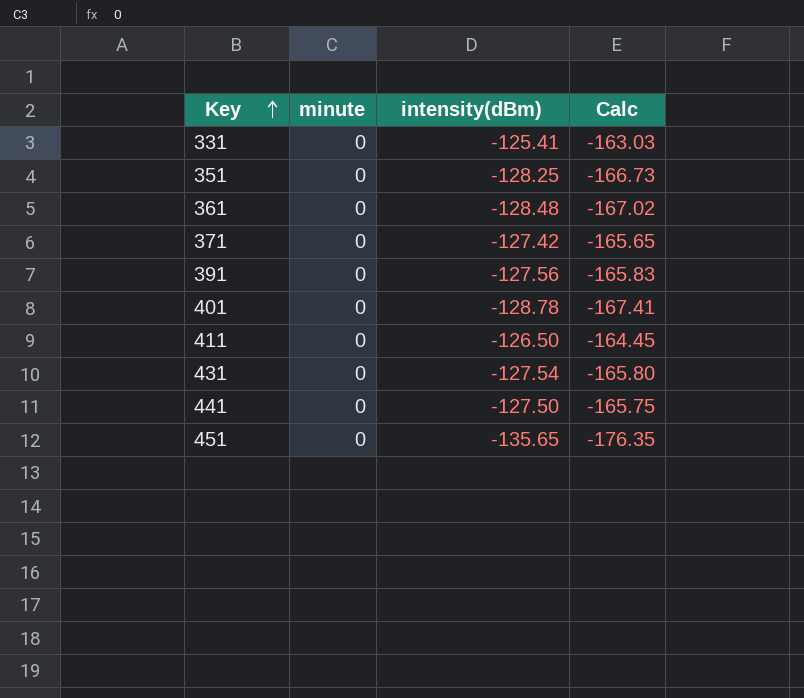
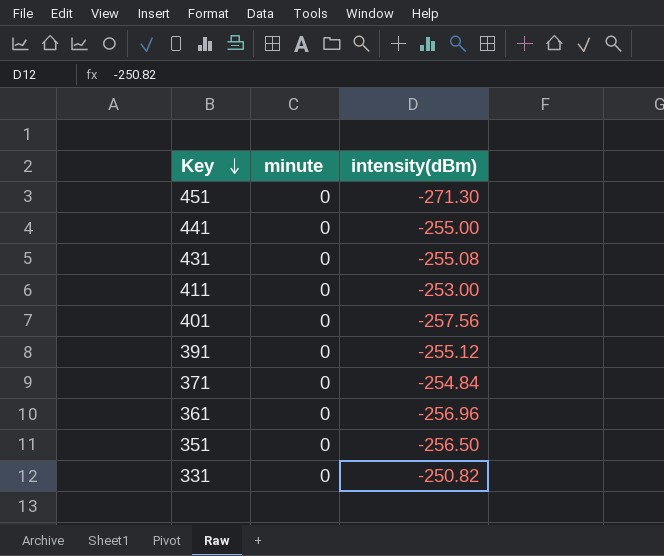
row order: Key ascending -> Key descending
column Calc | formula: [intensity(dBm)] * 1.3 -> none
451 | intensity(dBm): -135.65 -> -271.30
441 | intensity(dBm): -127.50 -> -255.00
431 | intensity(dBm): -127.54 -> -255.08
411 | intensity(dBm): -126.50 -> -253.00
401 | intensity(dBm): -128.78 -> -257.56
391 | intensity(dBm): -127.56 -> -255.12
371 | intensity(dBm): -127.42 -> -254.84
361 | intensity(dBm): -128.48 -> -256.96
351 | intensity(dBm): -128.25 -> -256.50
331 | intensity(dBm): -125.41 -> -250.82

